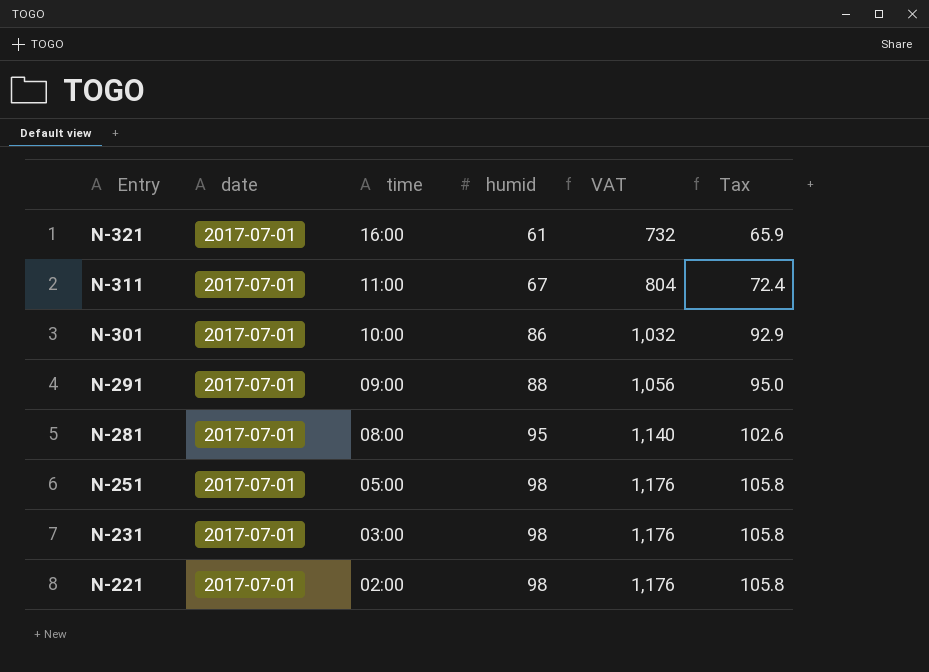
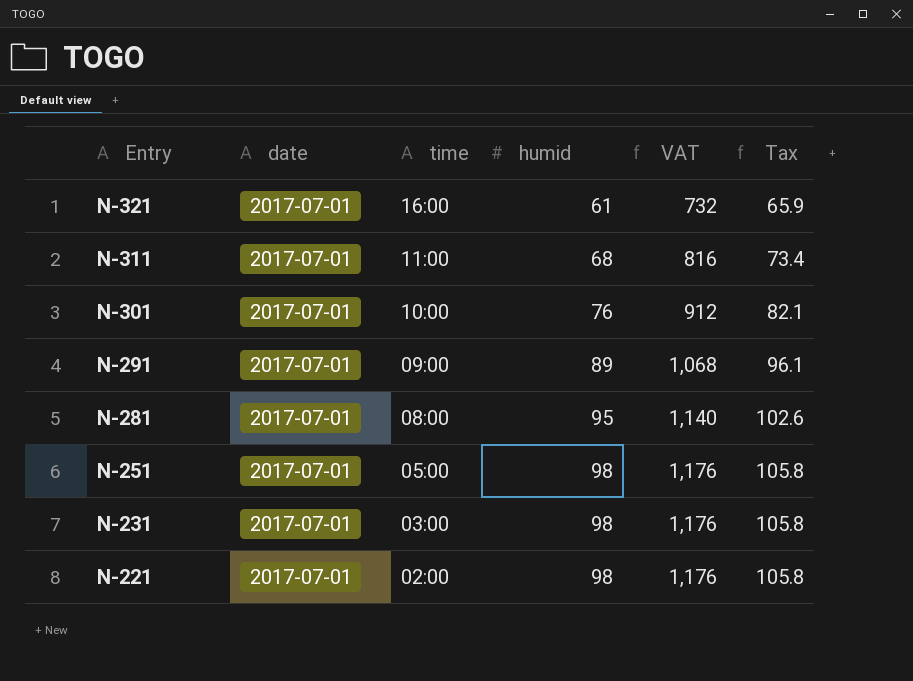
N-311 | humid: 67 -> 68
N-311 | VAT: 804 -> 816
N-311 | Tax: 72.4 -> 73.4
N-301 | humid: 86 -> 76
N-301 | VAT: 1,032 -> 912
N-301 | Tax: 92.9 -> 82.1
N-291 | humid: 88 -> 89
N-291 | VAT: 1,056 -> 1,068
N-291 | Tax: 95.0 -> 96.1

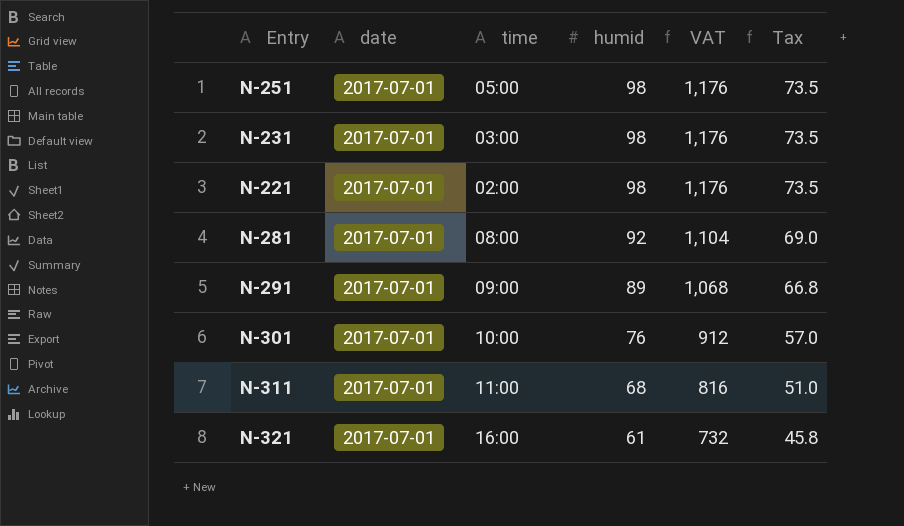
row order: Entry descending -> humid descending
column Tax | formula: [humid] * 1.08 -> [humid] * 0.75
N-281 | humid: 95 -> 92
N-281 | VAT: 1,140 -> 1,104

